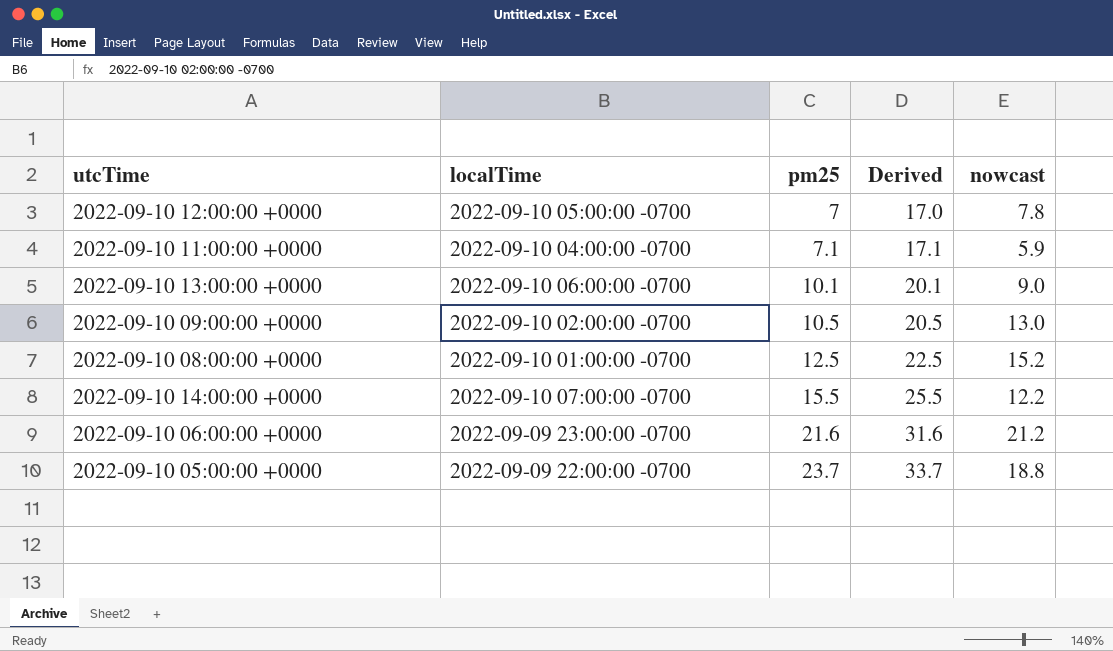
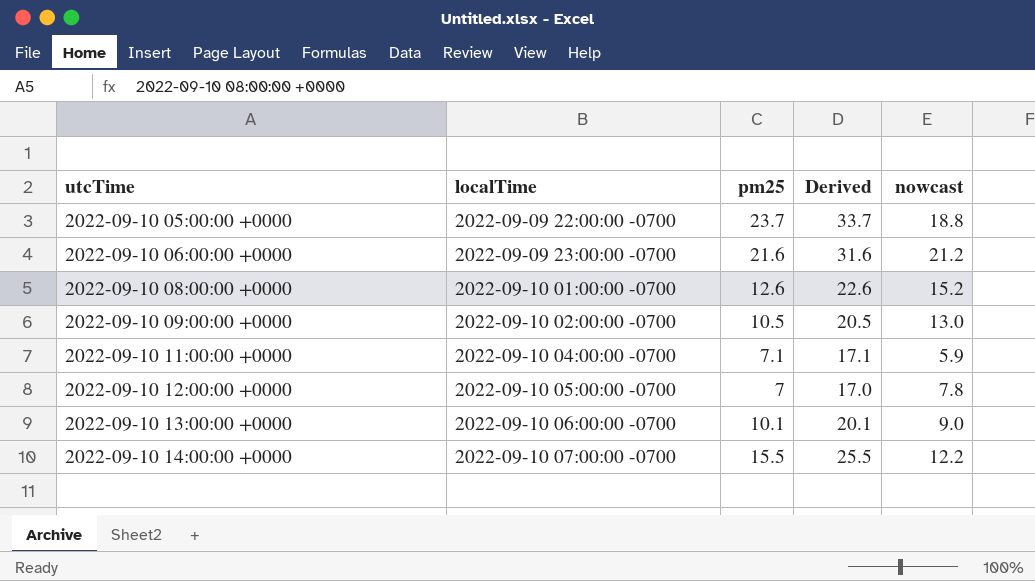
row order: pm25 ascending -> utcTime ascending
2022-09-10 08:00:00 +0000 | pm25: 12.5 -> 12.6
2022-09-10 08:00:00 +0000 | Derived: 22.5 -> 22.6

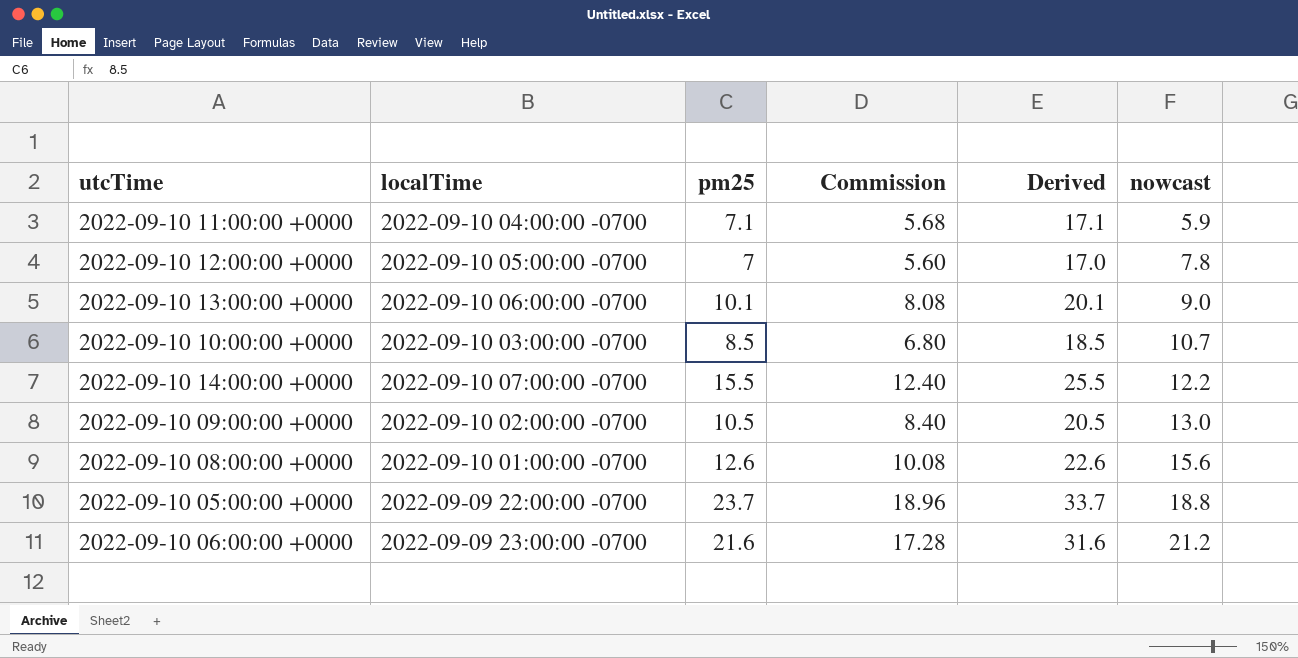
row order: utcTime ascending -> nowcast ascending
column Commission | formula: none -> [pm25] * 0.8
row 2022-09-10 10:00:00 +0000: none -> 2022-09-10 03:00:00 -0700 | 8.5 | 6.80 | 18.5 | 10.7
2022-09-10 08:00:00 +0000 | nowcast: 15.2 -> 15.6

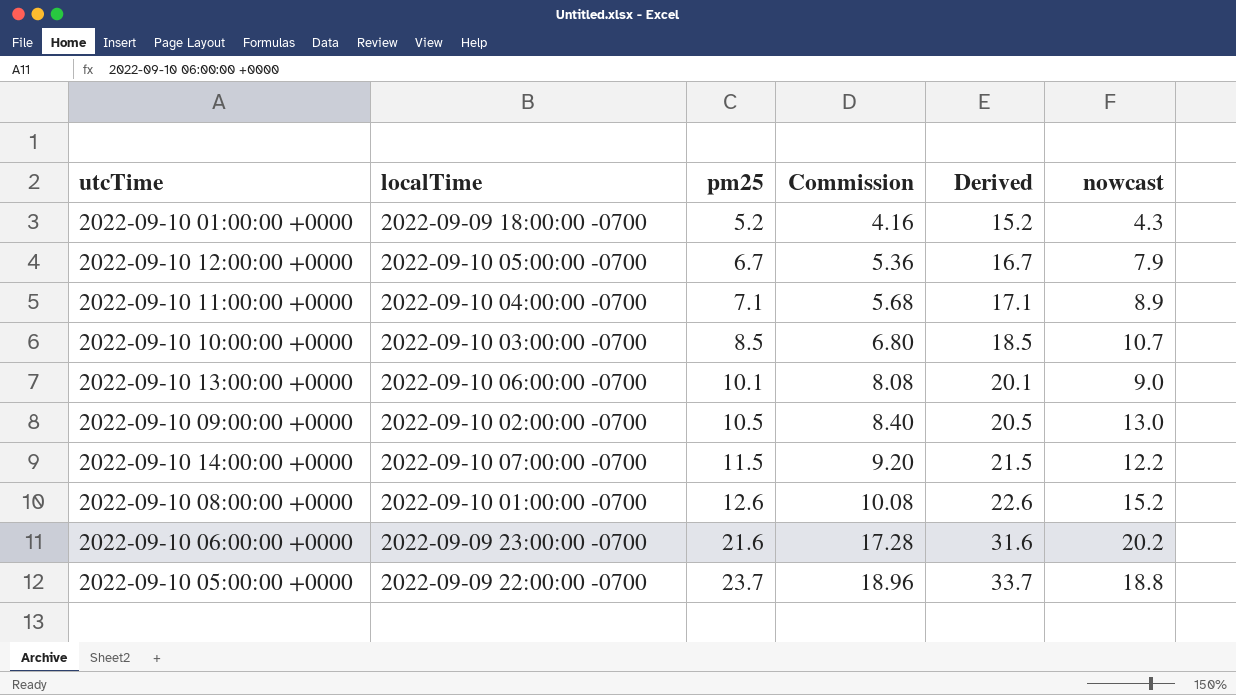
row order: nowcast ascending -> pm25 ascending
row 2022-09-10 01:00:00 +0000: none -> 2022-09-09 18:00:00 -0700 | 5.2 | 4.16 | 15.2 | 4.3
2022-09-10 12:00:00 +0000 | pm25: 7 -> 6.7
2022-09-10 12:00:00 +0000 | Commission: 5.60 -> 5.36
2022-09-10 12:00:00 +0000 | Derived: 17.0 -> 16.7
2022-09-10 12:00:00 +0000 | nowcast: 7.8 -> 7.9
2022-09-10 11:00:00 +0000 | nowcast: 5.9 -> 8.9
2022-09-10 14:00:00 +0000 | pm25: 15.5 -> 11.5
2022-09-10 14:00:00 +0000 | Commission: 12.40 -> 9.20
2022-09-10 14:00:00 +0000 | Derived: 25.5 -> 21.5
2022-09-10 08:00:00 +0000 | nowcast: 15.6 -> 15.2
2022-09-10 06:00:00 +0000 | nowcast: 21.2 -> 20.2

